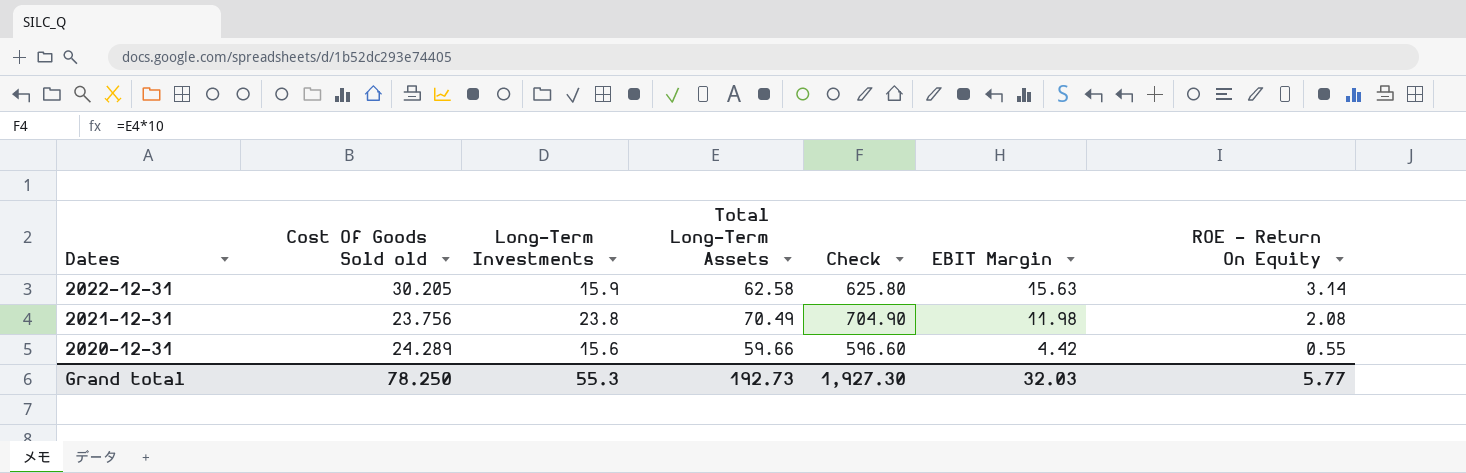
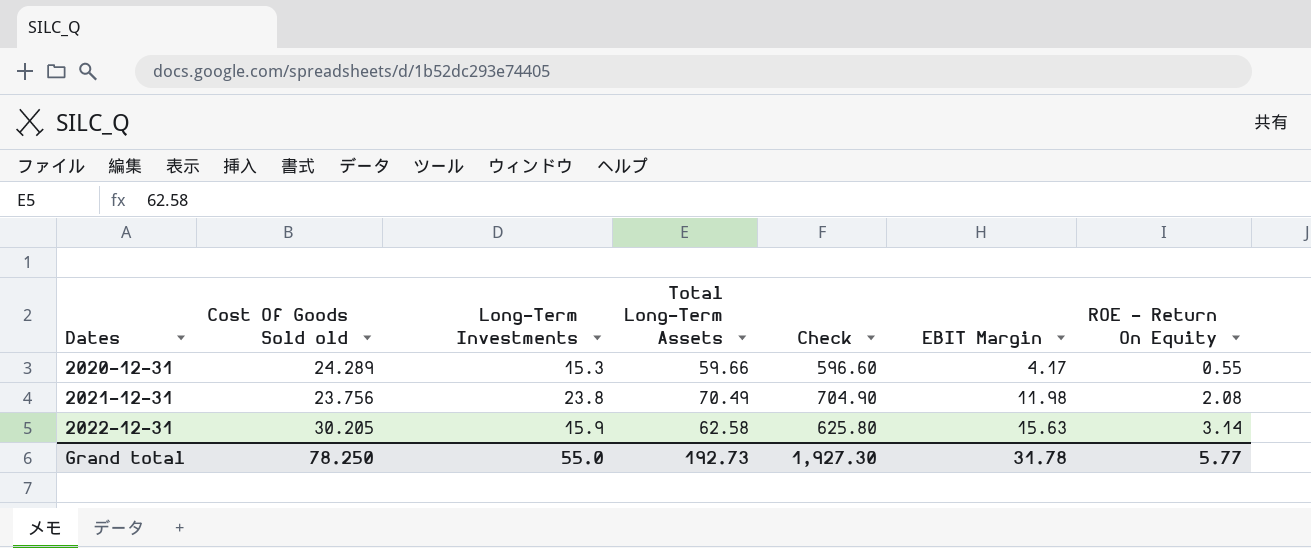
row order: Dates descending -> Dates ascending
2020-12-31 | Long-Term Investments: 15.6 -> 15.3
2020-12-31 | EBIT Margin: 4.42 -> 4.17
Grand total | Long-Term Investments: 55.3 -> 55.0
Grand total | EBIT Margin: 32.03 -> 31.78

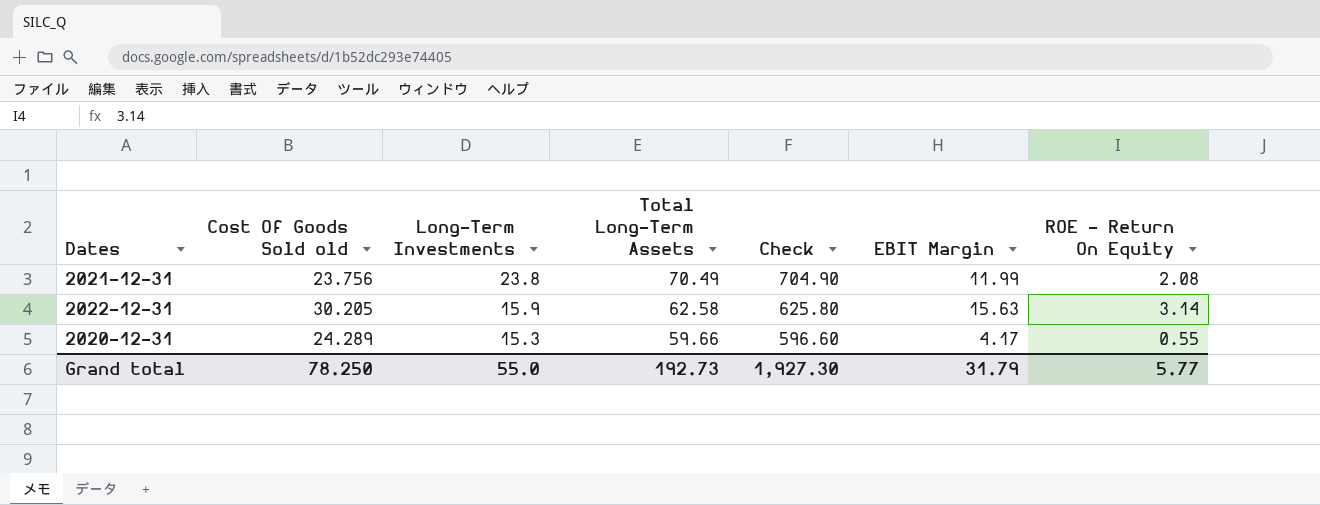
row order: Dates ascending -> Long-Term Investments descending
2021-12-31 | EBIT Margin: 11.98 -> 11.99
Grand total | EBIT Margin: 31.78 -> 31.79

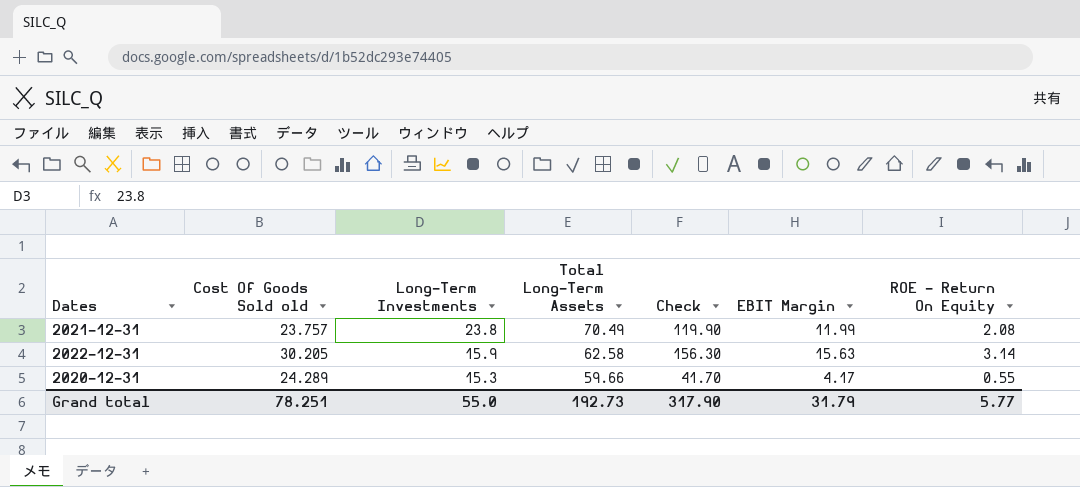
column Check | formula: [Total Long-Term Assets] * 10 -> [EBIT Margin] * 10
2021-12-31 | Cost Of Goods Sold old: 23.756 -> 23.757
Grand total | Cost Of Goods Sold old: 78.250 -> 78.251
Grand total | Check: 1,927.30 -> 317.90

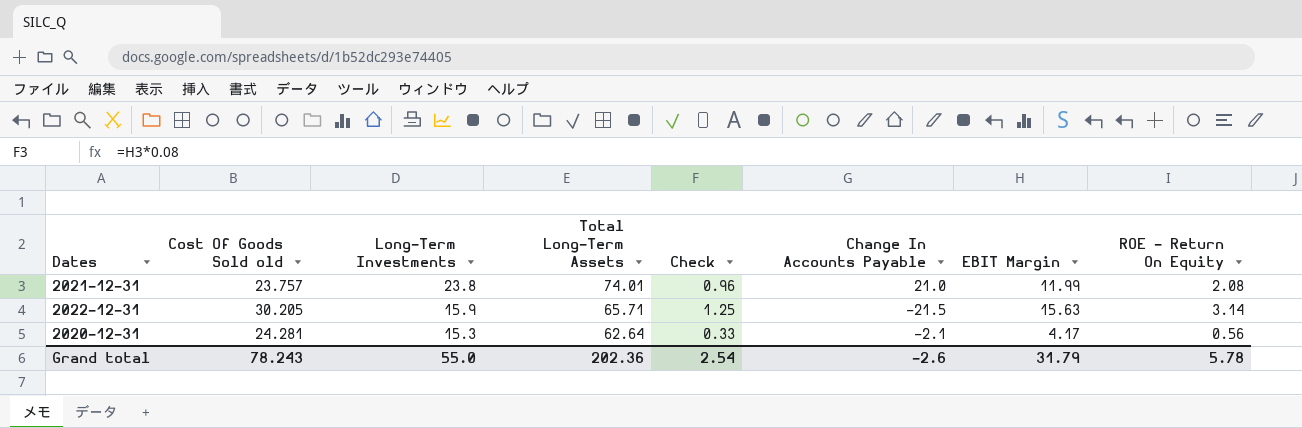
column Check | formula: [EBIT Margin] * 10 -> [EBIT Margin] * 0.08
column Change In Accounts Payable | position: none -> 6
2021-12-31 | Total Long-Term Assets: 70.49 -> 74.01
2022-12-31 | Total Long-Term Assets: 62.58 -> 65.71
2020-12-31 | Cost Of Goods Sold old: 24.289 -> 24.281
2020-12-31 | Total Long-Term Assets: 59.66 -> 62.64
2020-12-31 | ROE - Return On Equity: 0.55 -> 0.56
Grand total | Cost Of Goods Sold old: 78.251 -> 78.243
Grand total | Total Long-Term Assets: 192.73 -> 202.36
Grand total | Check: 317.90 -> 2.54
Grand total | ROE - Return On Equity: 5.77 -> 5.78

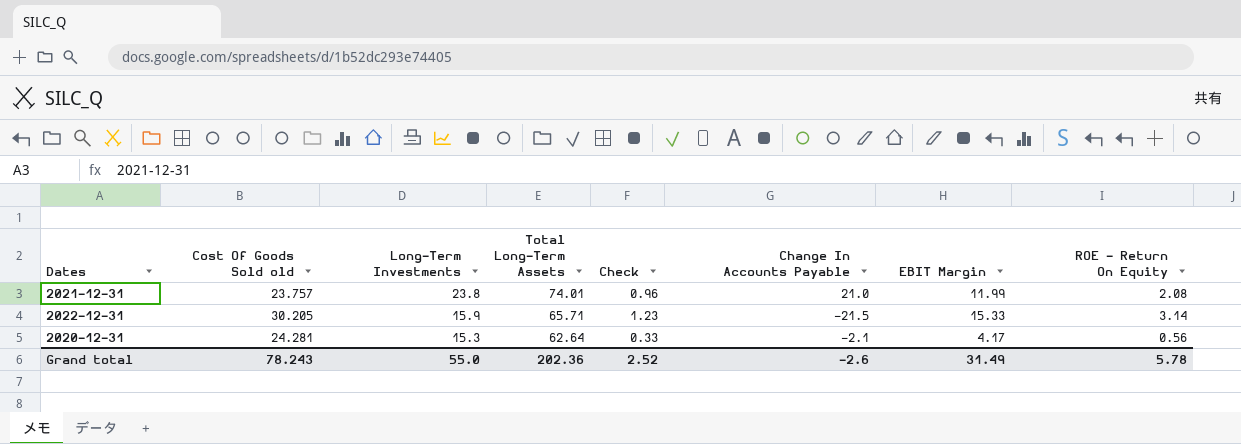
2022-12-31 | Check: 1.25 -> 1.23
2022-12-31 | EBIT Margin: 15.63 -> 15.33
Grand total | Check: 2.54 -> 2.52
Grand total | EBIT Margin: 31.79 -> 31.49

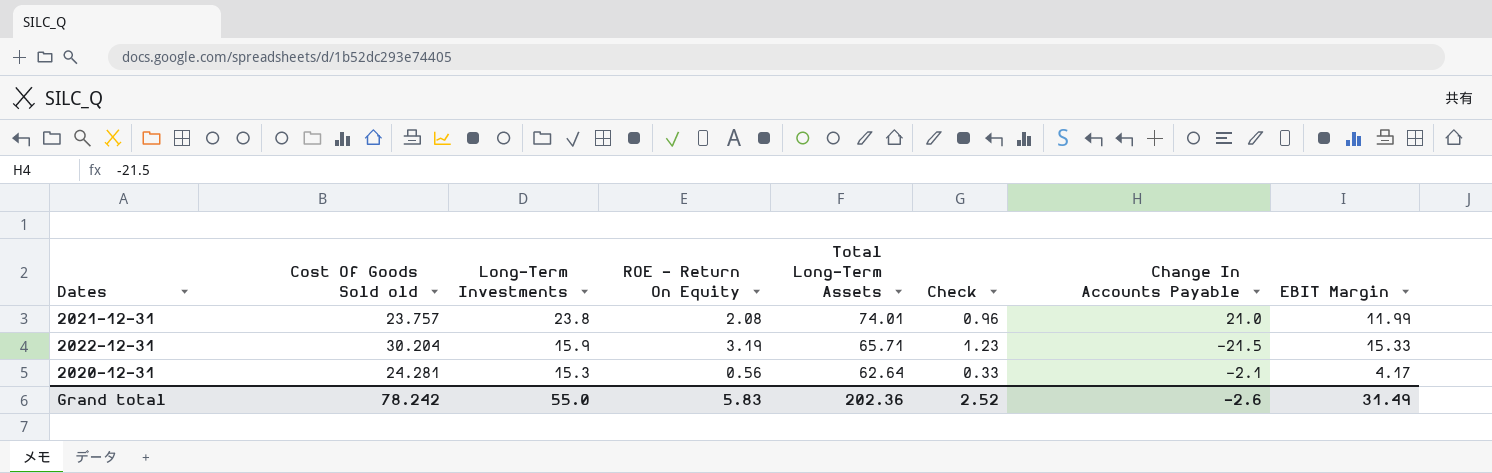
column ROE - Return On Equity | position: 8 -> 4
2022-12-31 | Cost Of Goods Sold old: 30.205 -> 30.204
2022-12-31 | ROE - Return On Equity: 3.14 -> 3.19
Grand total | Cost Of Goods Sold old: 78.243 -> 78.242
Grand total | ROE - Return On Equity: 5.78 -> 5.83

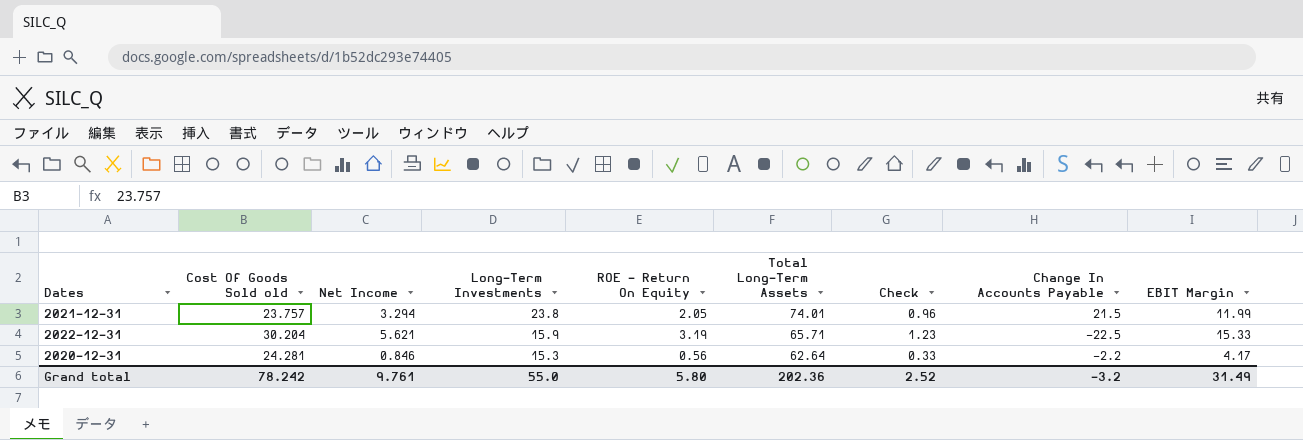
column Net Income | position: none -> 3
2021-12-31 | ROE - Return On Equity: 2.08 -> 2.05
2021-12-31 | Change In Accounts Payable: 21.0 -> 21.5
2022-12-31 | Change In Accounts Payable: -21.5 -> -22.5
2020-12-31 | Change In Accounts Payable: -2.1 -> -2.2
Grand total | ROE - Return On Equity: 5.83 -> 5.80
Grand total | Change In Accounts Payable: -2.6 -> -3.2

